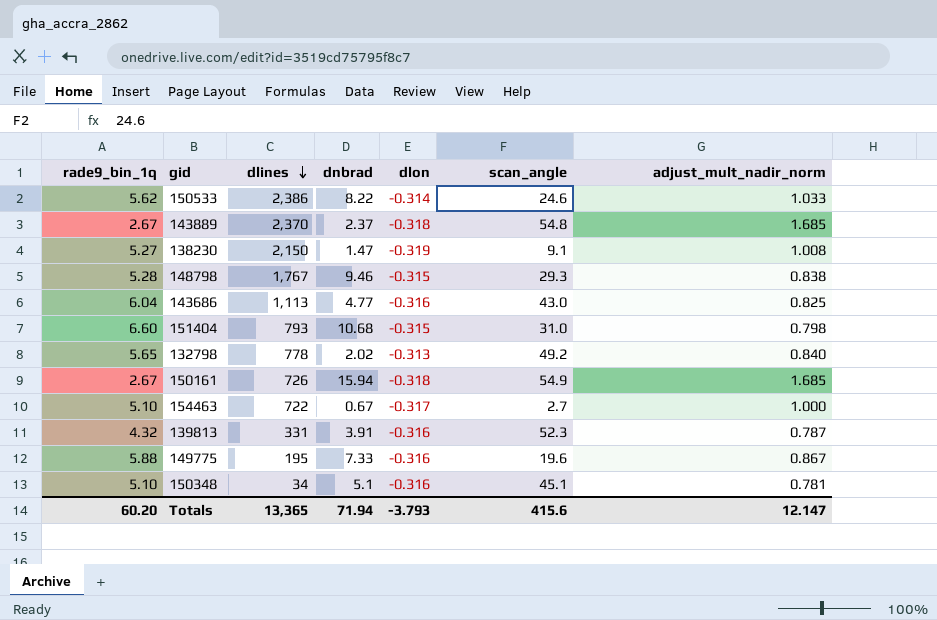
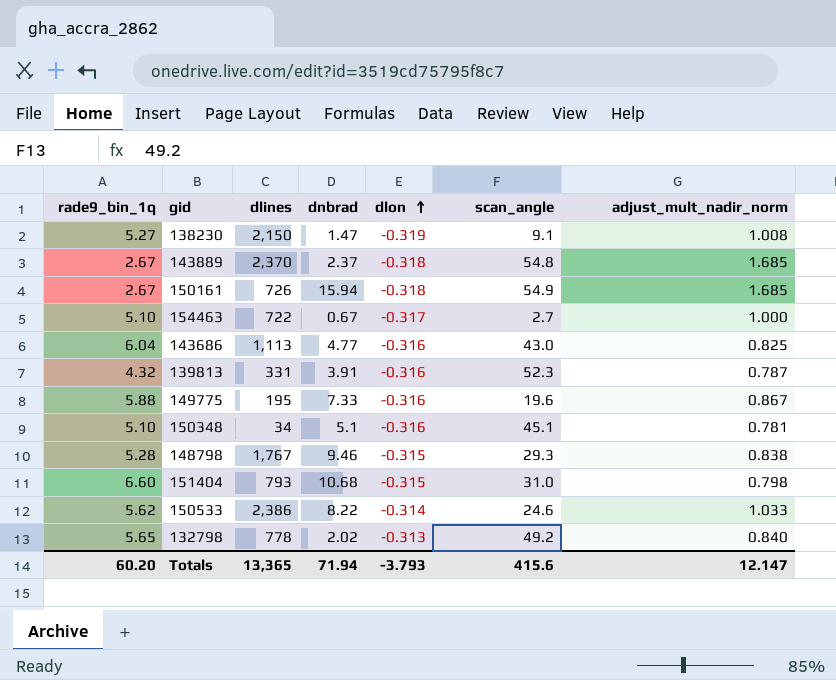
row order: dlines descending -> dlon ascending

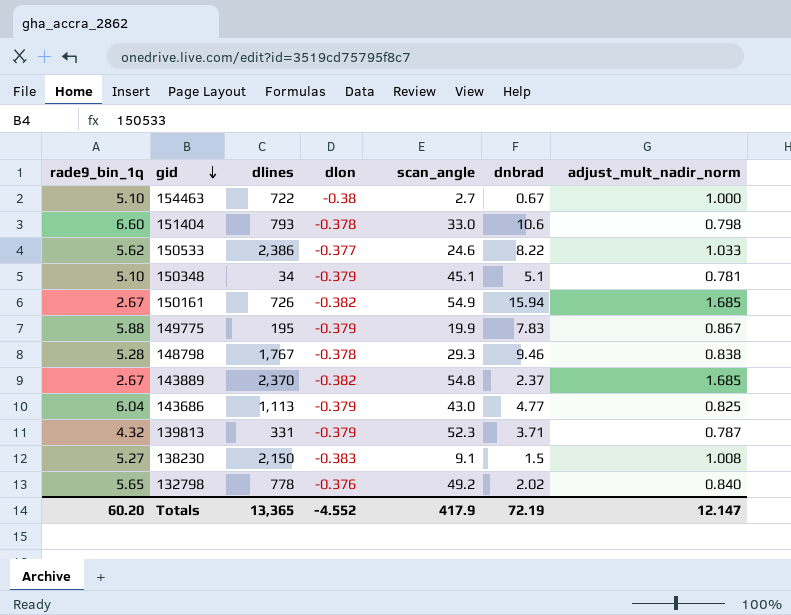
row order: dlon ascending -> gid descending
column dnbrad | position: 4 -> 6
154463 | dlon: -0.317 -> -0.38
151404 | dlon: -0.315 -> -0.378
151404 | scan_angle: 31.0 -> 33.0
151404 | dnbrad: 10.68 -> 10.6
150533 | dlon: -0.314 -> -0.377
150348 | dlon: -0.316 -> -0.379
150161 | dlon: -0.318 -> -0.382
149775 | dlon: -0.316 -> -0.379
149775 | scan_angle: 19.6 -> 19.9
149775 | dnbrad: 7.33 -> 7.83
148798 | dlon: -0.315 -> -0.378
143889 | dlon: -0.318 -> -0.382
143686 | dlon: -0.316 -> -0.379
139813 | dlon: -0.316 -> -0.379
139813 | dnbrad: 3.91 -> 3.71
138230 | dlon: -0.319 -> -0.383
138230 | dnbrad: 1.47 -> 1.5
132798 | dlon: -0.313 -> -0.376
Totals | dlon: -3.793 -> -4.552
Totals | scan_angle: 415.6 -> 417.9
Totals | dnbrad: 71.94 -> 72.19

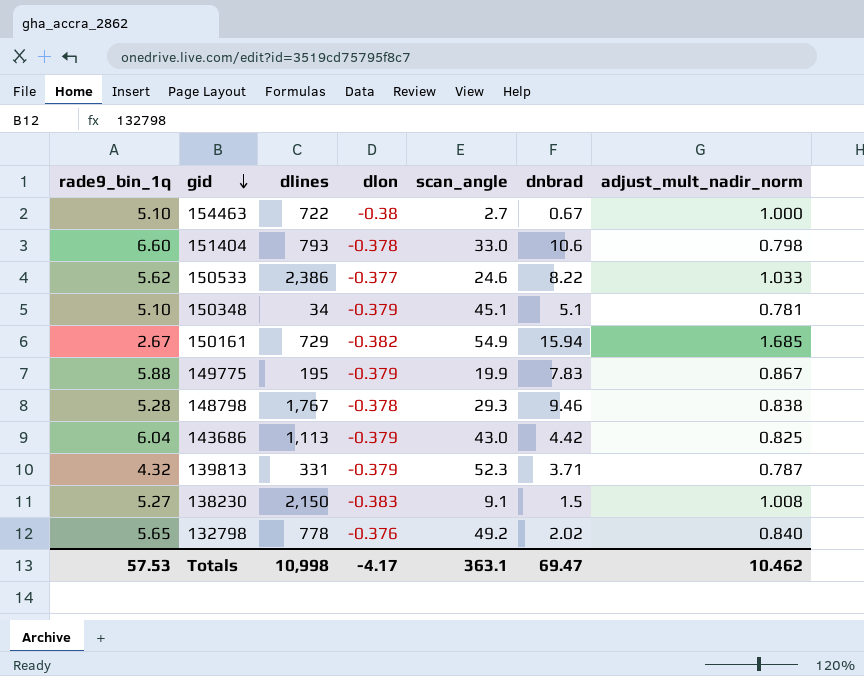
row 143889: 2.67 | 2,370 | -0.382 | 54.8 | 2.37 | 1.685 -> none
150161 | dlines: 726 -> 729
143686 | dnbrad: 4.77 -> 4.42
Totals | rade9_bin_1q: 60.20 -> 57.53
Totals | dlines: 13,365 -> 10,998
Totals | dlon: -4.552 -> -4.17
Totals | scan_angle: 417.9 -> 363.1
Totals | dnbrad: 72.19 -> 69.47
Totals | adjust_mult_nadir_norm: 12.147 -> 10.462

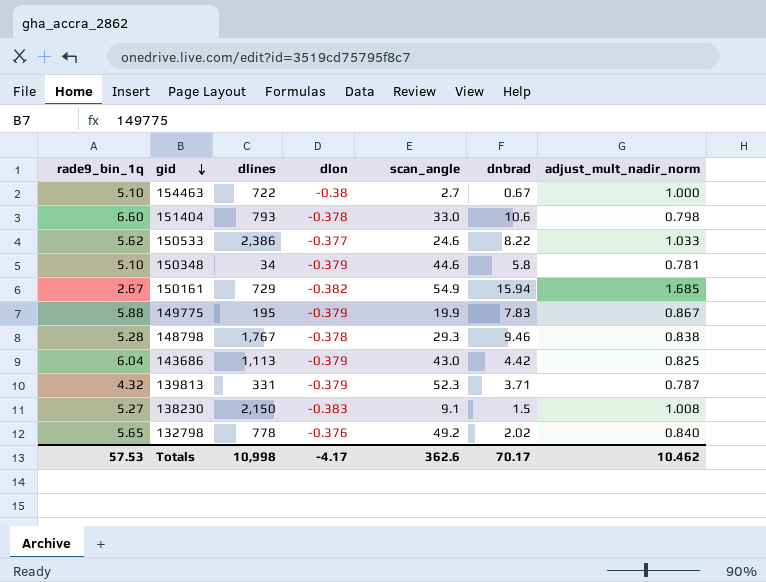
150348 | scan_angle: 45.1 -> 44.6
150348 | dnbrad: 5.1 -> 5.8
Totals | scan_angle: 363.1 -> 362.6
Totals | dnbrad: 69.47 -> 70.17

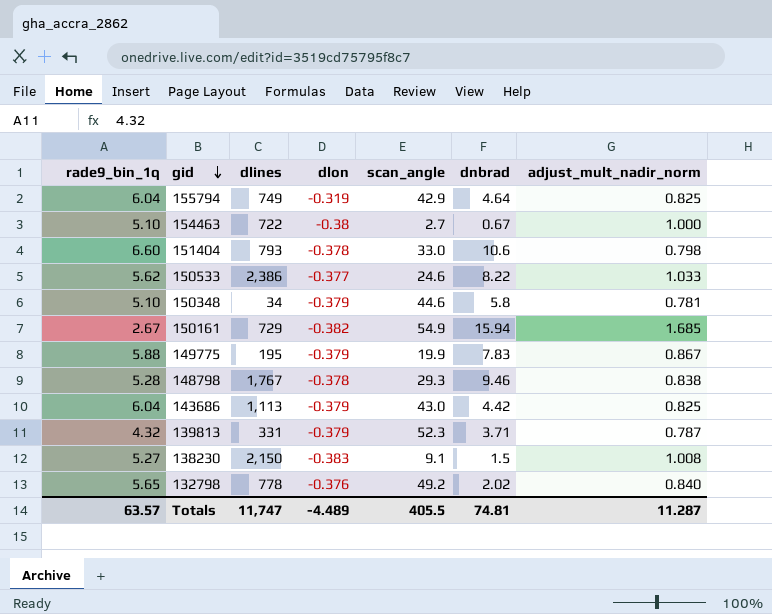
row 155794: none -> 6.04 | 749 | -0.319 | 42.9 | 4.64 | 0.825
Totals | rade9_bin_1q: 57.53 -> 63.57
Totals | dlines: 10,998 -> 11,747
Totals | dlon: -4.17 -> -4.489
Totals | scan_angle: 362.6 -> 405.5
Totals | dnbrad: 70.17 -> 74.81
Totals | adjust_mult_nadir_norm: 10.462 -> 11.287

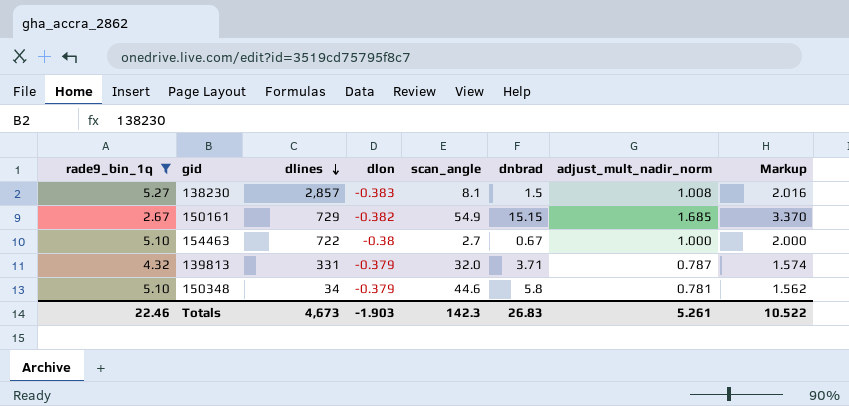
filter: none -> rade9_bin_1q <= 5.27
row order: gid descending -> dlines descending
column Markup | formula: none -> [adjust_mult_nadir_norm] * 2
138230 | dlines: 2,150 -> 2,857
138230 | scan_angle: 9.1 -> 8.1
150161 | dnbrad: 15.94 -> 15.15
139813 | scan_angle: 52.3 -> 32.0
Totals | rade9_bin_1q: 63.57 -> 22.46
Totals | dlines: 11,747 -> 4,673
Totals | dlon: -4.489 -> -1.903
Totals | scan_angle: 405.5 -> 142.3
Totals | dnbrad: 74.81 -> 26.83
Totals | adjust_mult_nadir_norm: 11.287 -> 5.261

